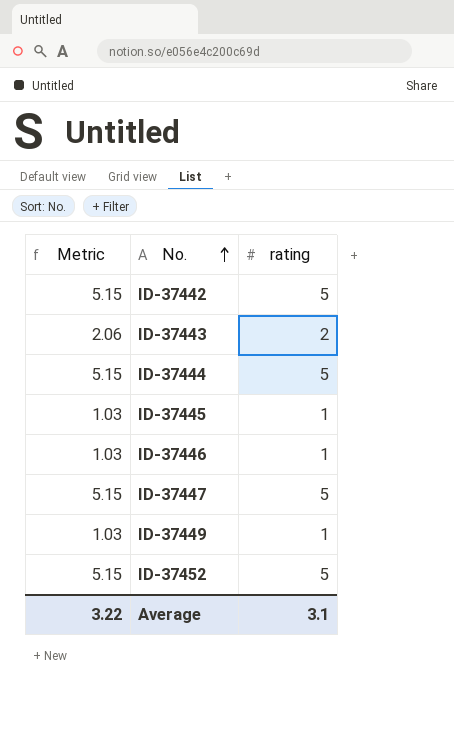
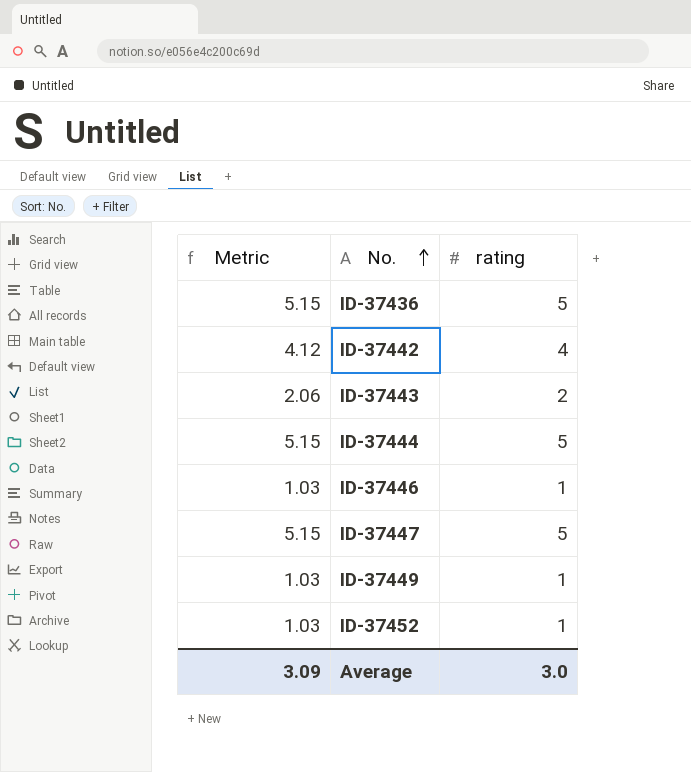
row ID-37445: 1.03 | 1 -> none
row ID-37436: none -> 5.15 | 5
ID-37442 | Metric: 5.15 -> 4.12
ID-37442 | rating: 5 -> 4
ID-37452 | Metric: 5.15 -> 1.03
ID-37452 | rating: 5 -> 1
Average | Metric: 3.22 -> 3.09
Average | rating: 3.1 -> 3.0

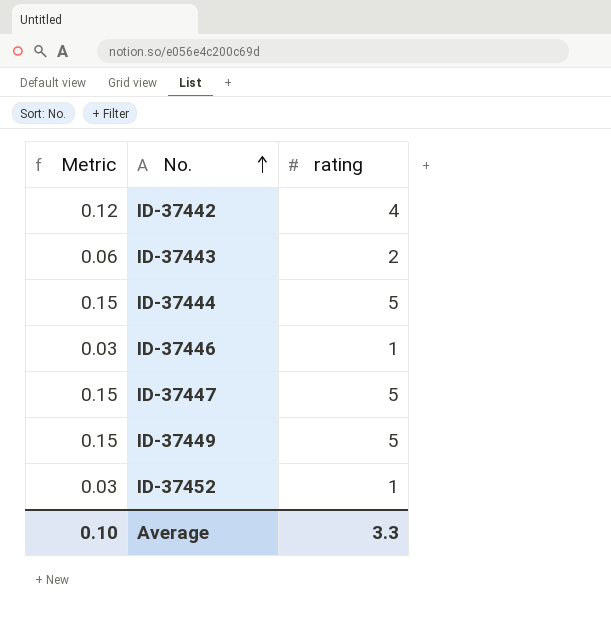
column Metric | formula: [rating] * 1.03 -> [rating] * 0.03
row ID-37436: 5.15 | 5 -> none
ID-37449 | rating: 1 -> 5
Average | Metric: 3.09 -> 0.10
Average | rating: 3.0 -> 3.3

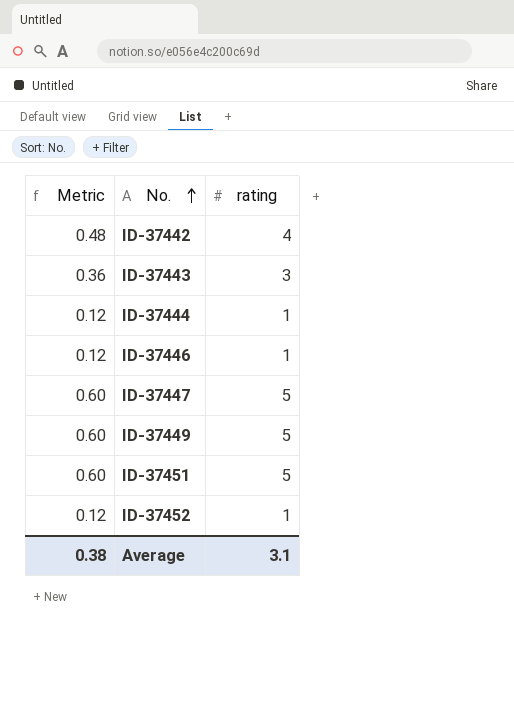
column Metric | formula: [rating] * 0.03 -> [rating] * 0.12
ID-37443 | rating: 2 -> 3
ID-37444 | rating: 5 -> 1
row ID-37451: none -> 0.60 | 5
Average | Metric: 0.10 -> 0.38
Average | rating: 3.3 -> 3.1

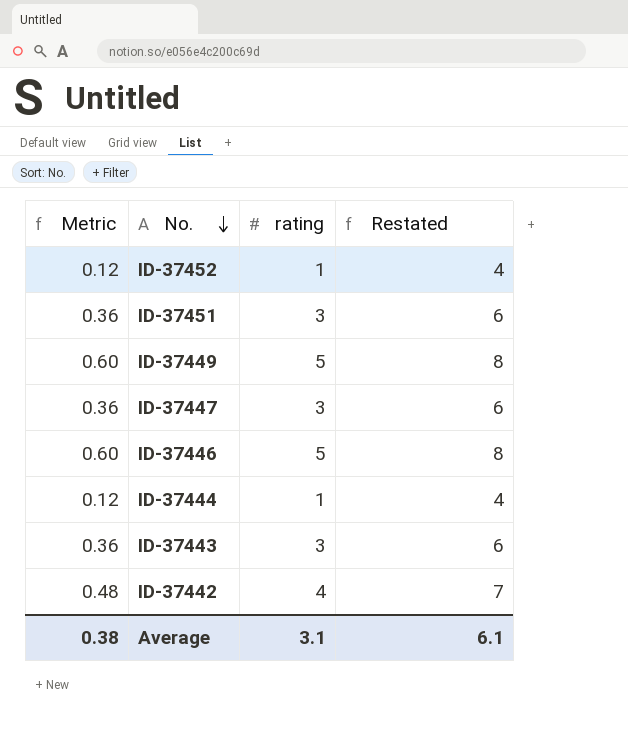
row order: No. ascending -> No. descending
column Restated | formula: none -> [rating] + 3
ID-37451 | Metric: 0.60 -> 0.36
ID-37451 | rating: 5 -> 3
ID-37447 | Metric: 0.60 -> 0.36
ID-37447 | rating: 5 -> 3
ID-37446 | Metric: 0.12 -> 0.60
ID-37446 | rating: 1 -> 5

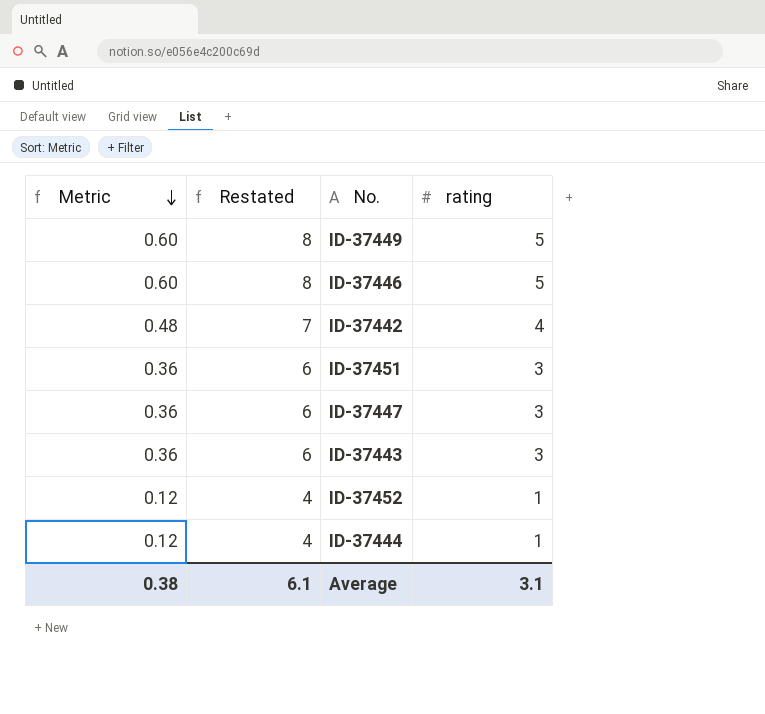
row order: No. descending -> Metric descending
column Restated | position: 4 -> 2

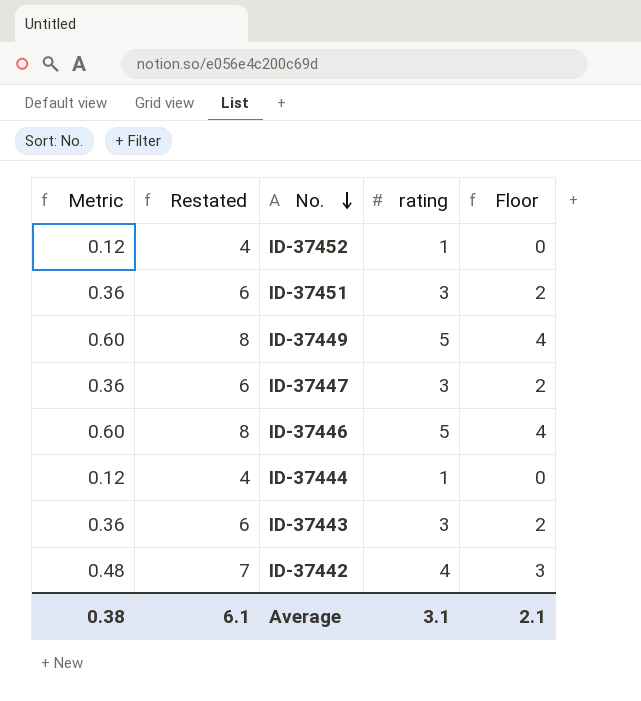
row order: Metric descending -> No. descending
column Floor | formula: none -> [rating] - 1

